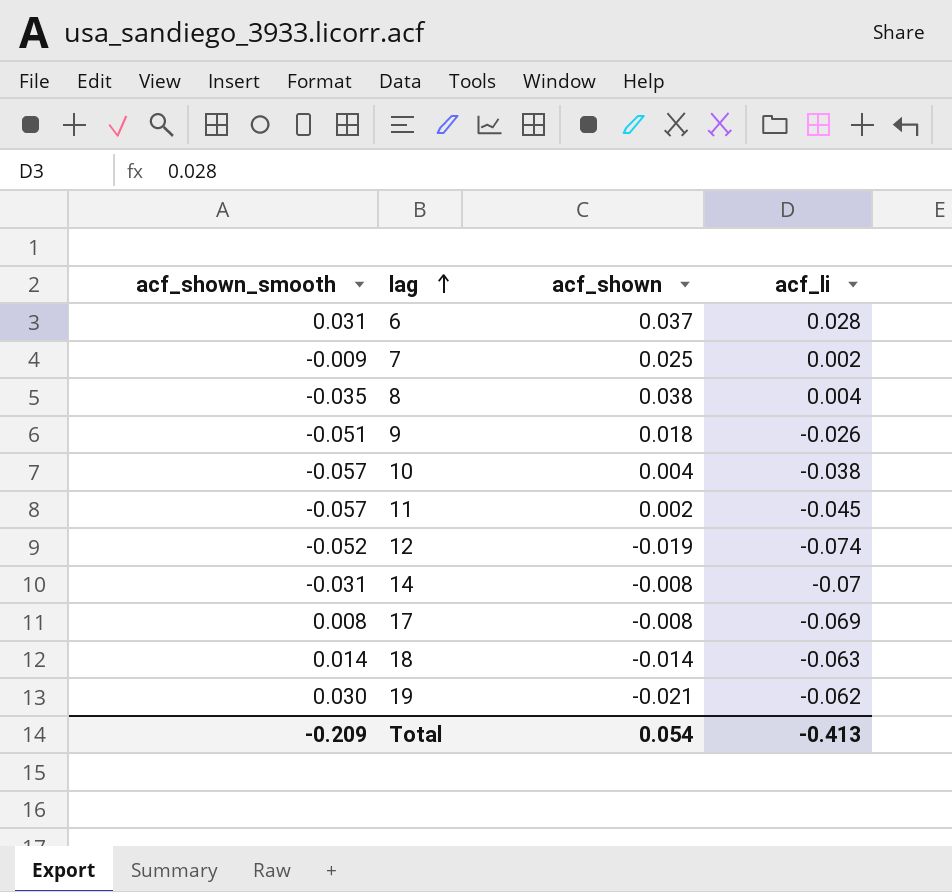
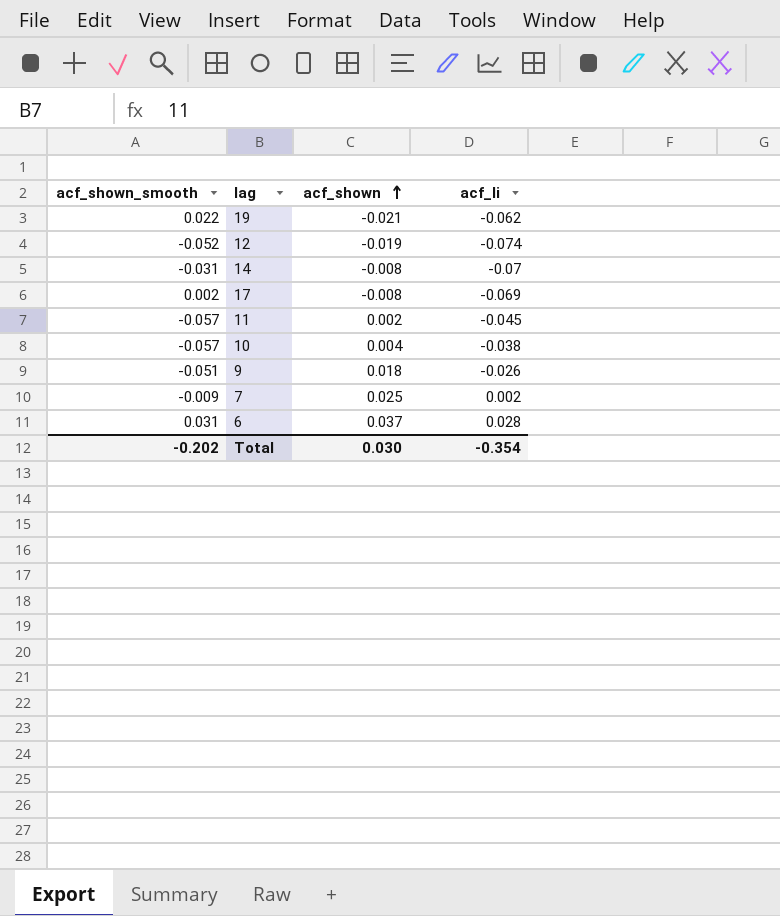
row order: lag ascending -> acf_shown ascending
row 8: -0.035 | 0.038 | 0.004 -> none
row 18: 0.014 | -0.014 | -0.063 -> none
19 | acf_shown_smooth: 0.030 -> 0.022
17 | acf_shown_smooth: 0.008 -> 0.002
Total | acf_shown_smooth: -0.209 -> -0.202
Total | acf_shown: 0.054 -> 0.030
Total | acf_li: -0.413 -> -0.354

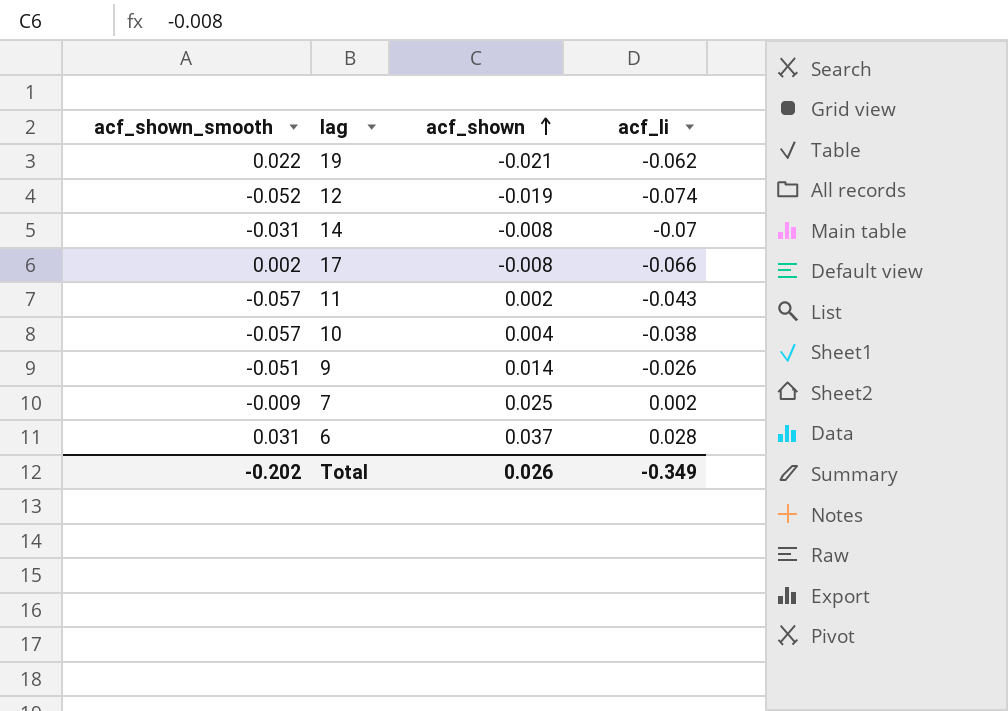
17 | acf_li: -0.069 -> -0.066
11 | acf_li: -0.045 -> -0.043
9 | acf_shown: 0.018 -> 0.014
Total | acf_shown: 0.030 -> 0.026
Total | acf_li: -0.354 -> -0.349

